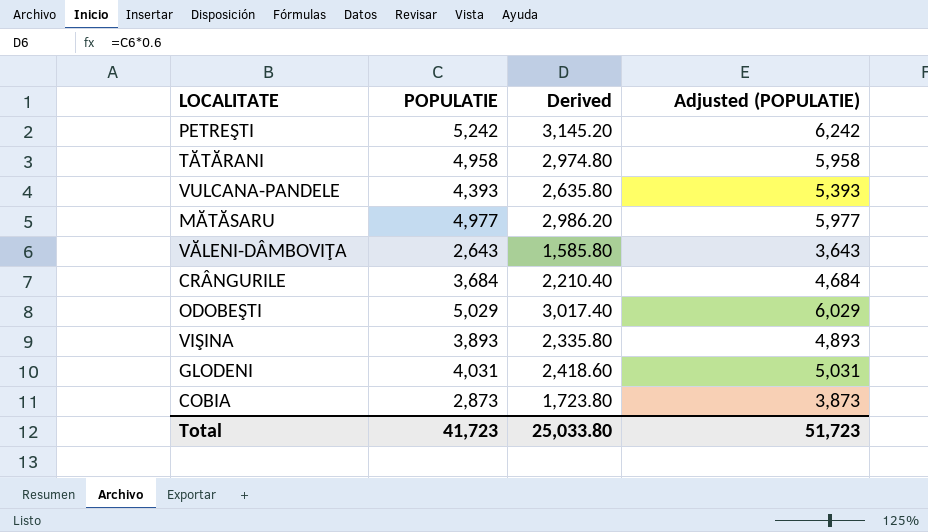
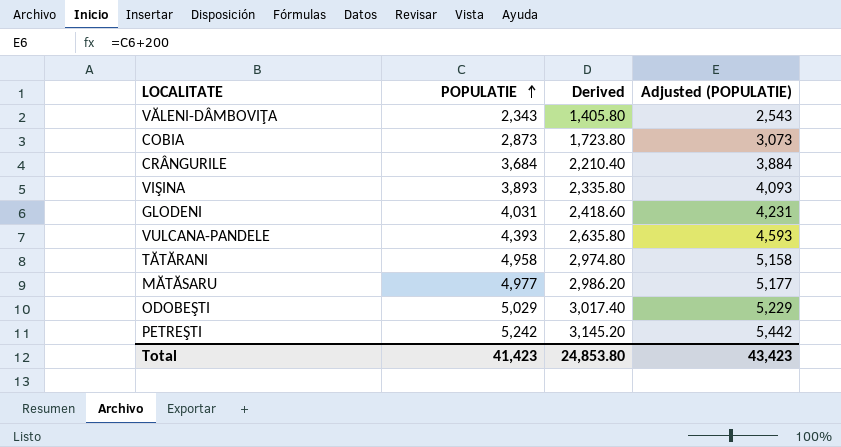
row order: none -> POPULATIE ascending
column Adjusted (POPULATIE) | formula: [POPULATIE] + 1000 -> [POPULATIE] + 200
VĂLENI-DÂMBOVIŢA | POPULATIE: 2,643 -> 2,343
VĂLENI-DÂMBOVIŢA | Derived: 1,585.80 -> 1,405.80
Total | POPULATIE: 41,723 -> 41,423
Total | Derived: 25,033.80 -> 24,853.80
Total | Adjusted (POPULATIE): 51,723 -> 43,423

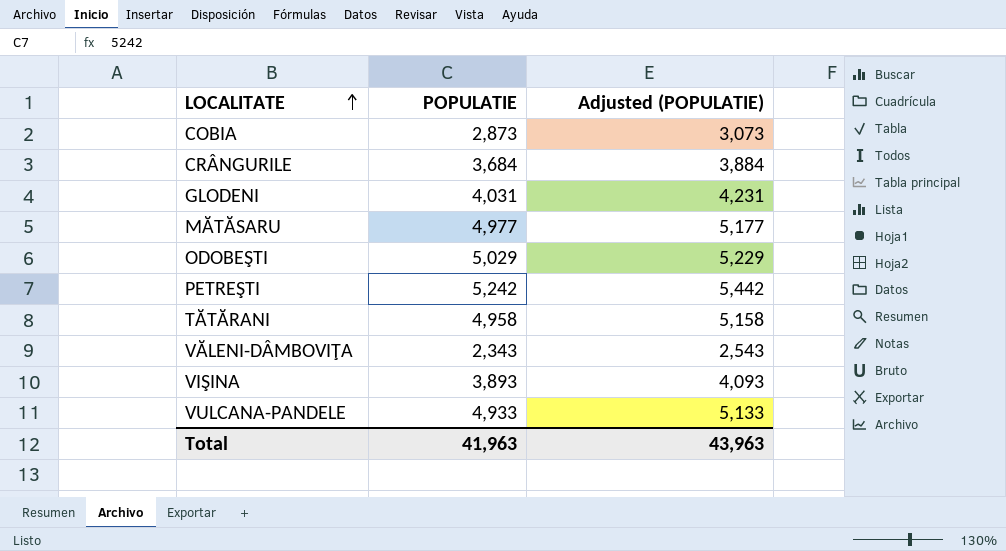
row order: POPULATIE ascending -> LOCALITATE ascending
column Derived | formula: [POPULATIE] * 0.6 -> none
VULCANA-PANDELE | POPULATIE: 4,393 -> 4,933
VULCANA-PANDELE | Adjusted (POPULATIE): 4,593 -> 5,133
Total | POPULATIE: 41,423 -> 41,963
Total | Adjusted (POPULATIE): 43,423 -> 43,963

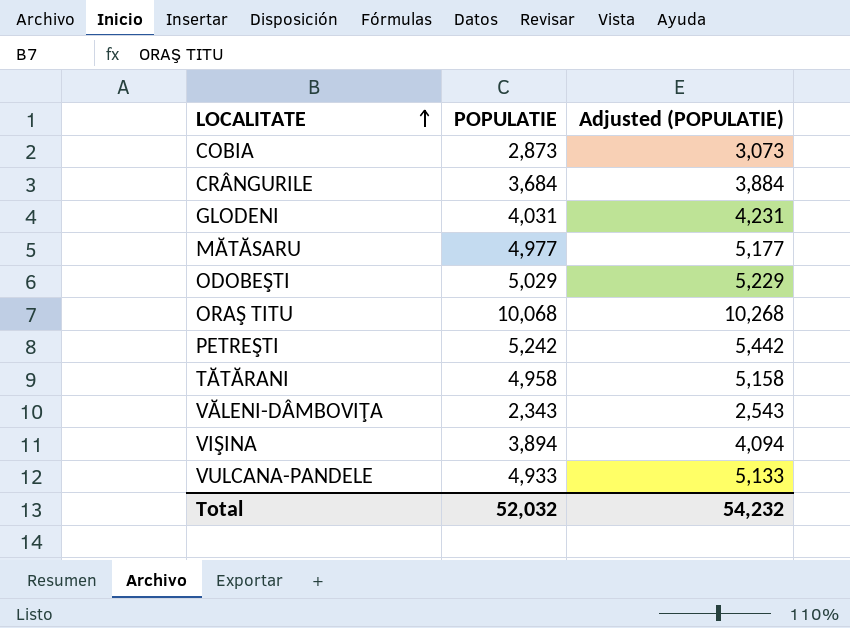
row ORAŞ TITU: none -> 10,068 | 10,268
VIŞINA | POPULATIE: 3,893 -> 3,894
VIŞINA | Adjusted (POPULATIE): 4,093 -> 4,094
Total | POPULATIE: 41,963 -> 52,032
Total | Adjusted (POPULATIE): 43,963 -> 54,232

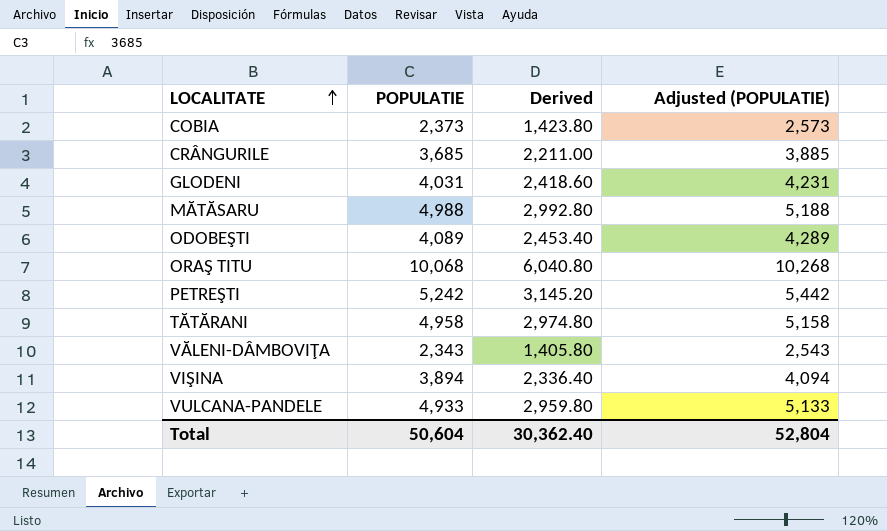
column Derived | formula: none -> [POPULATIE] * 0.6
COBIA | POPULATIE: 2,873 -> 2,373
COBIA | Adjusted (POPULATIE): 3,073 -> 2,573
CRÂNGURILE | POPULATIE: 3,684 -> 3,685
CRÂNGURILE | Adjusted (POPULATIE): 3,884 -> 3,885
MĂTĂSARU | POPULATIE: 4,977 -> 4,988
MĂTĂSARU | Adjusted (POPULATIE): 5,177 -> 5,188
ODOBEŞTI | POPULATIE: 5,029 -> 4,089
ODOBEŞTI | Adjusted (POPULATIE): 5,229 -> 4,289
Total | POPULATIE: 52,032 -> 50,604
Total | Adjusted (POPULATIE): 54,232 -> 52,804

